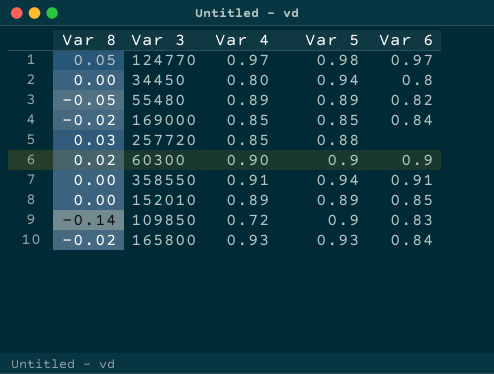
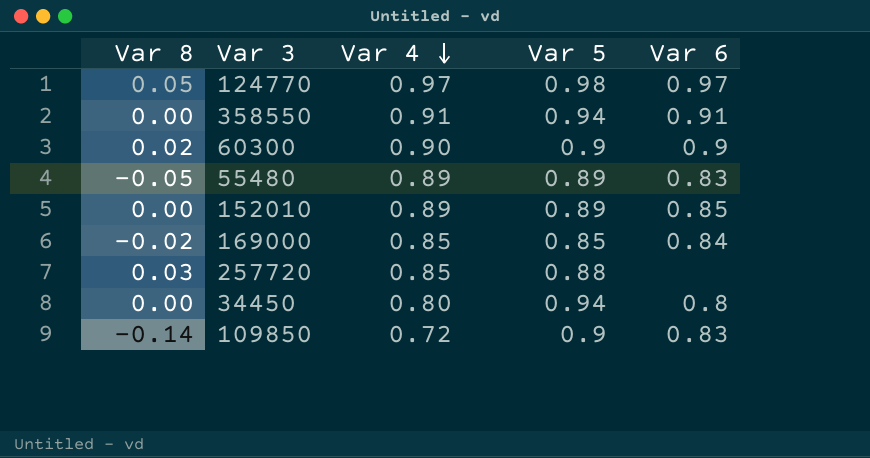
row order: none -> Var 4 descending
row 165800: -0.02 | 0.93 | 0.93 | 0.84 -> none
55480 | Var 6: 0.82 -> 0.83

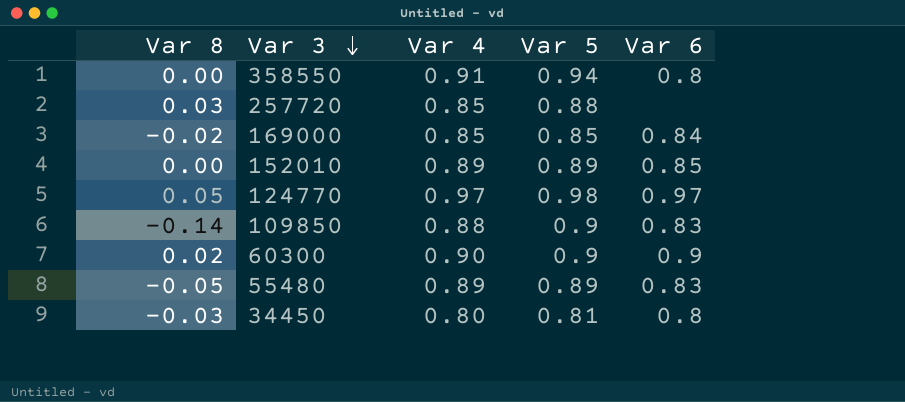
row order: Var 4 descending -> Var 3 descending
358550 | Var 6: 0.91 -> 0.8
109850 | Var 4: 0.72 -> 0.88
34450 | Var 8: 0.00 -> -0.03
34450 | Var 5: 0.94 -> 0.81

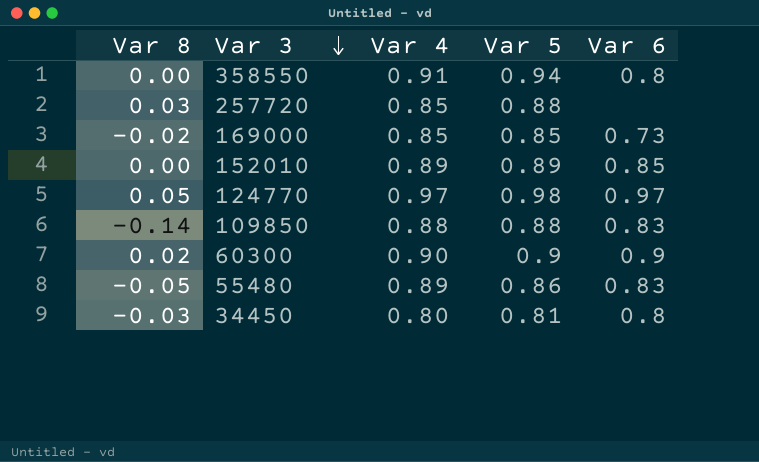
169000 | Var 6: 0.84 -> 0.73
109850 | Var 5: 0.9 -> 0.88
55480 | Var 5: 0.89 -> 0.86

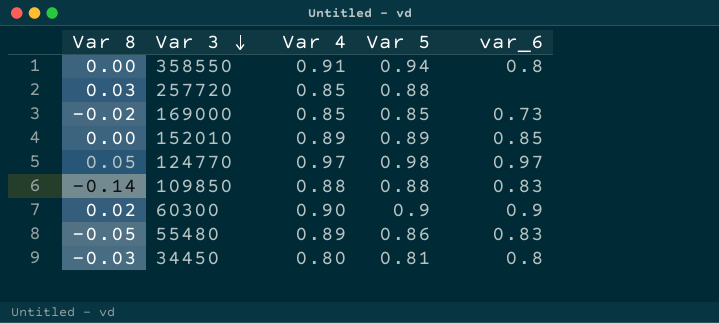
column name: Var 6 -> var_6

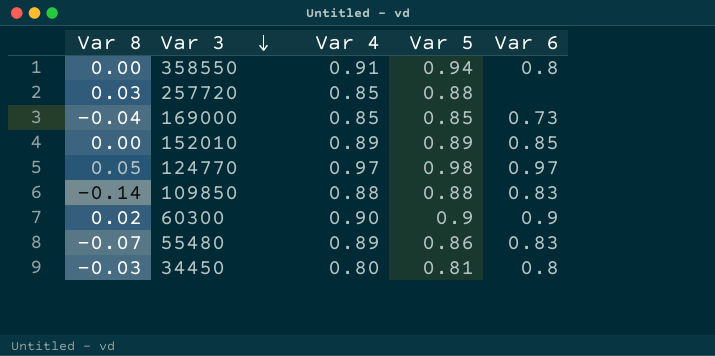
column name: var_6 -> Var 6
169000 | Var 8: -0.02 -> -0.04
55480 | Var 8: -0.05 -> -0.07

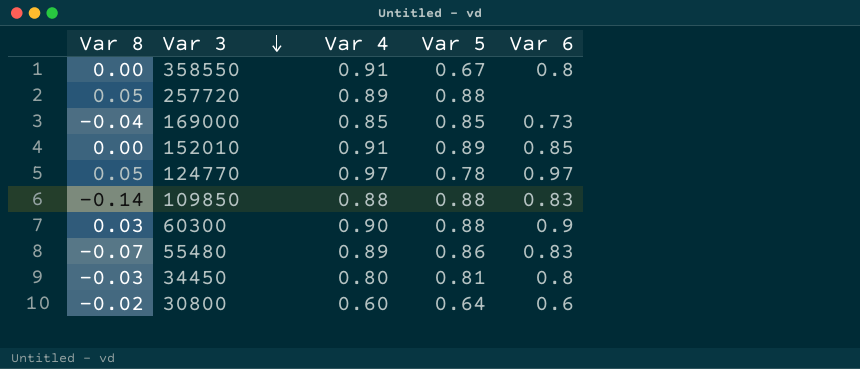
358550 | Var 5: 0.94 -> 0.67
257720 | Var 8: 0.03 -> 0.05
257720 | Var 4: 0.85 -> 0.89
152010 | Var 4: 0.89 -> 0.91
124770 | Var 5: 0.98 -> 0.78
60300 | Var 8: 0.02 -> 0.03
60300 | Var 5: 0.9 -> 0.88
row 30800: none -> -0.02 | 0.60 | 0.64 | 0.6

